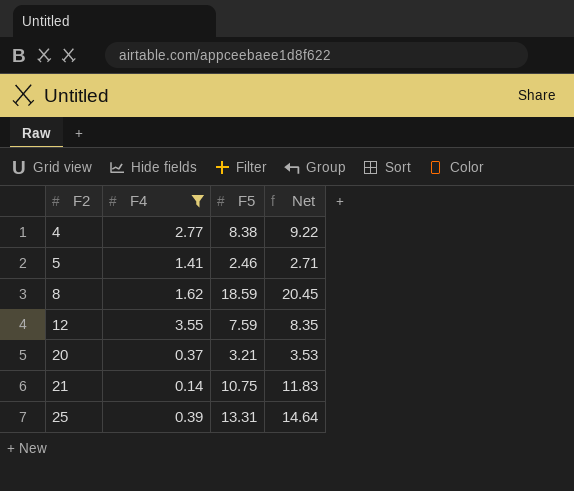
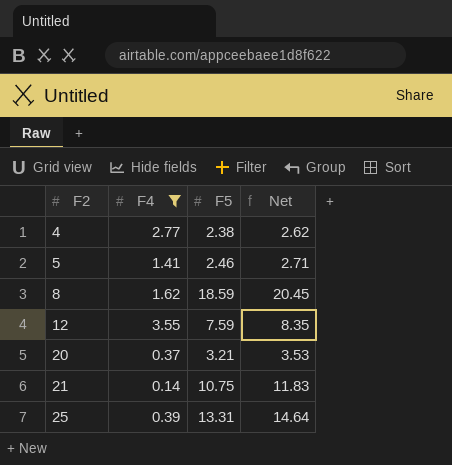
4 | F5: 8.38 -> 2.38
4 | Net: 9.22 -> 2.62

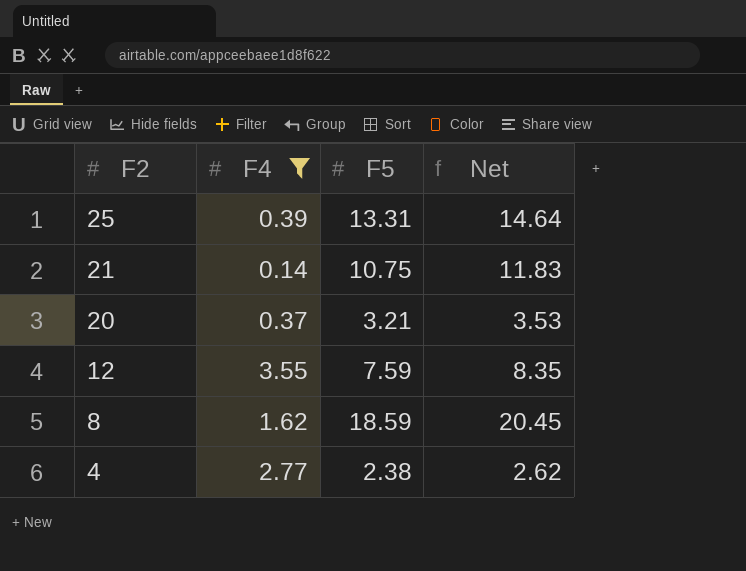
row order: F2 ascending -> F2 descending
row 5: 1.41 | 2.46 | 2.71 -> none

